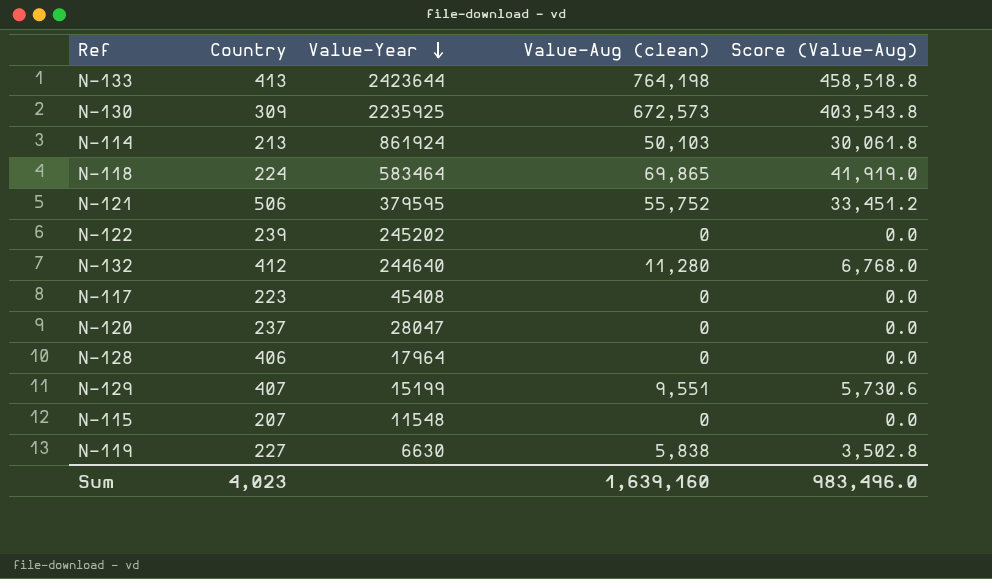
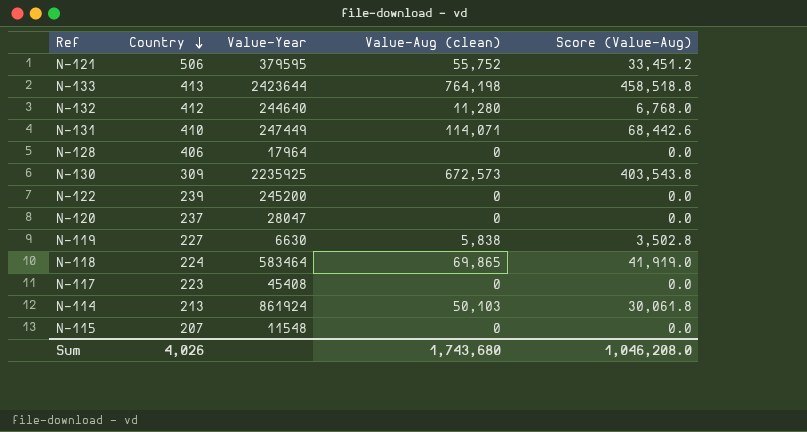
row order: Value-Year descending -> Country descending
row N-129: 407 | 15199 | 9,551 | 5,730.6 -> none
row N-131: none -> 410 | 247449 | 114,071 | 68,442.6
N-122 | Value-Year: 245202 -> 245200
Sum | Country: 4,023 -> 4,026
Sum | Value-Aug (clean): 1,639,160 -> 1,743,680
Sum | Score (Value-Aug): 983,496.0 -> 1,046,208.0

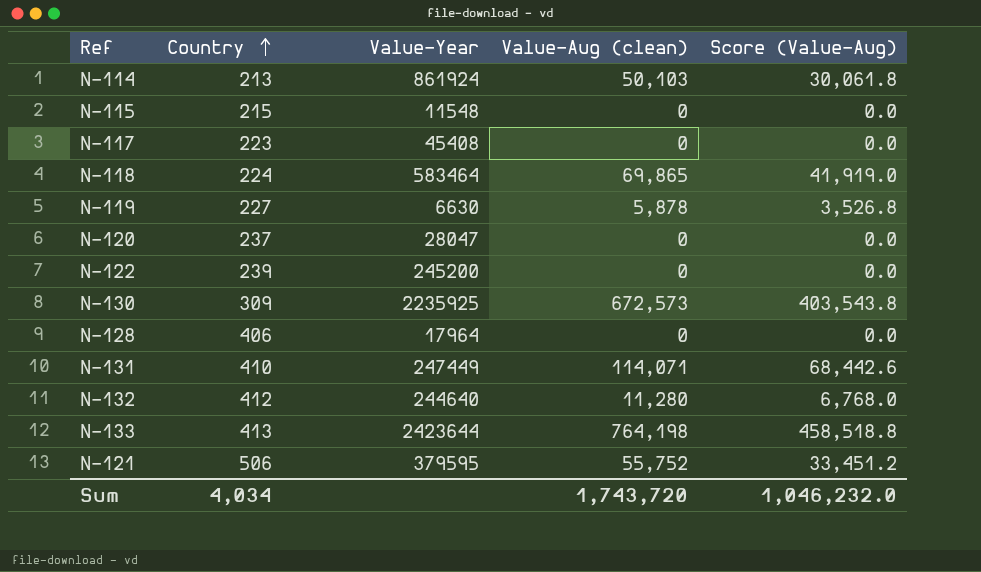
row order: Country descending -> Country ascending
N-115 | Country: 207 -> 215
N-119 | Value-Aug (clean): 5,838 -> 5,878
N-119 | Score (Value-Aug): 3,502.8 -> 3,526.8
Sum | Country: 4,026 -> 4,034
Sum | Value-Aug (clean): 1,743,680 -> 1,743,720
Sum | Score (Value-Aug): 1,046,208.0 -> 1,046,232.0

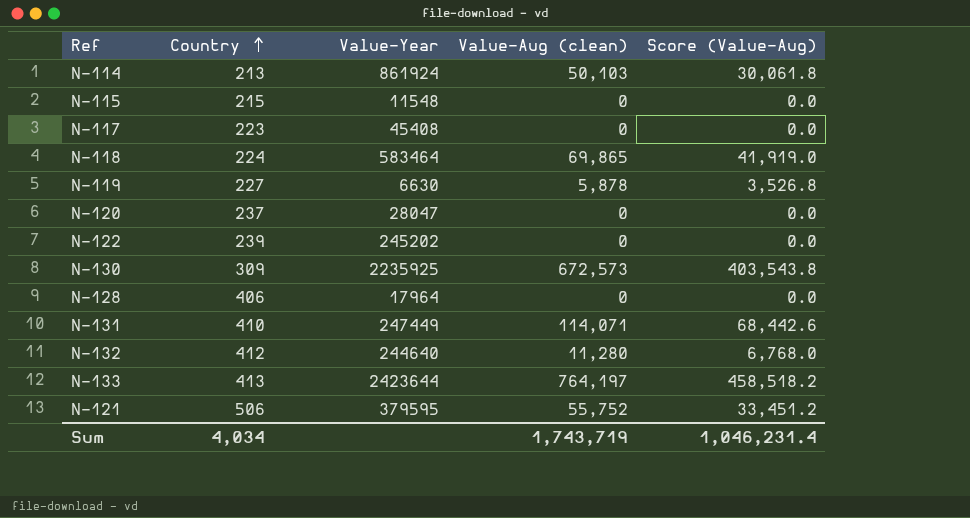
N-122 | Value-Year: 245200 -> 245202
N-133 | Value-Aug (clean): 764,198 -> 764,197
N-133 | Score (Value-Aug): 458,518.8 -> 458,518.2
Sum | Value-Aug (clean): 1,743,720 -> 1,743,719
Sum | Score (Value-Aug): 1,046,232.0 -> 1,046,231.4

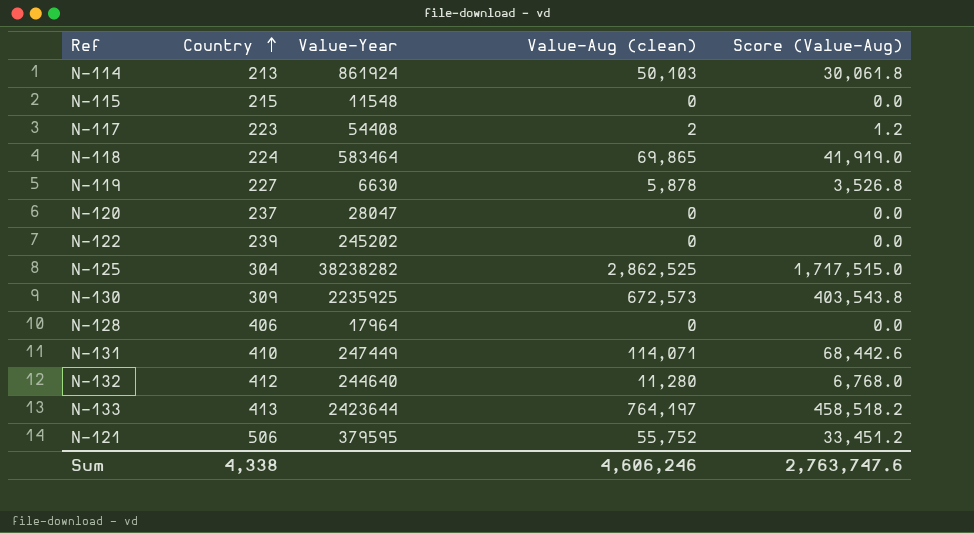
N-117 | Value-Year: 45408 -> 54408
N-117 | Value-Aug (clean): 0 -> 2
N-117 | Score (Value-Aug): 0.0 -> 1.2
row N-125: none -> 304 | 38238282 | 2,862,525 | 1,717,515.0
Sum | Country: 4,034 -> 4,338
Sum | Value-Aug (clean): 1,743,719 -> 4,606,246
Sum | Score (Value-Aug): 1,046,231.4 -> 2,763,747.6

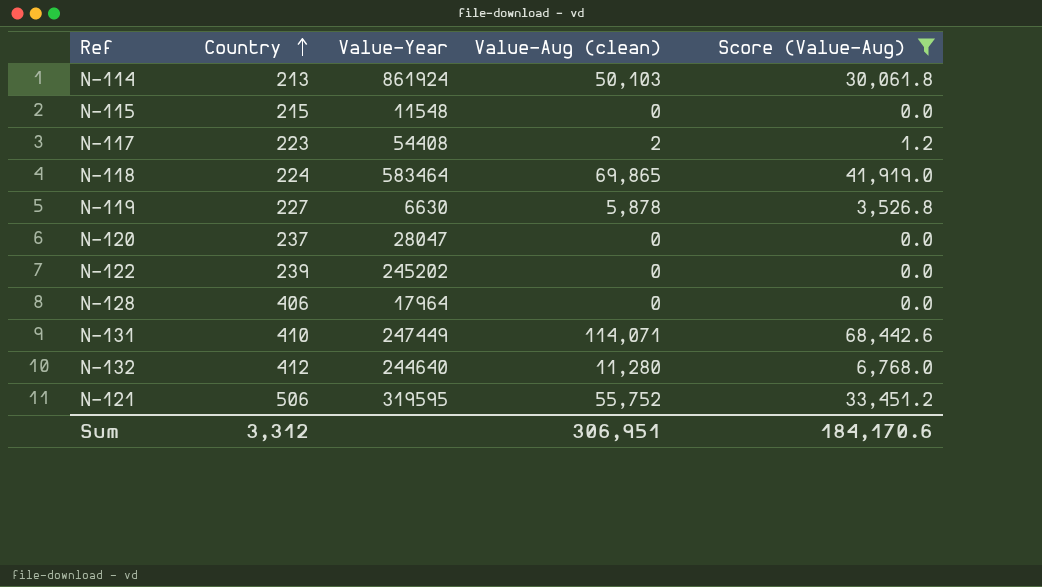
filter: none -> Score (Value-Aug) <= 68,442.6
N-121 | Value-Year: 379595 -> 319595
Sum | Country: 4,338 -> 3,312
Sum | Value-Aug (clean): 4,606,246 -> 306,951
Sum | Score (Value-Aug): 2,763,747.6 -> 184,170.6

